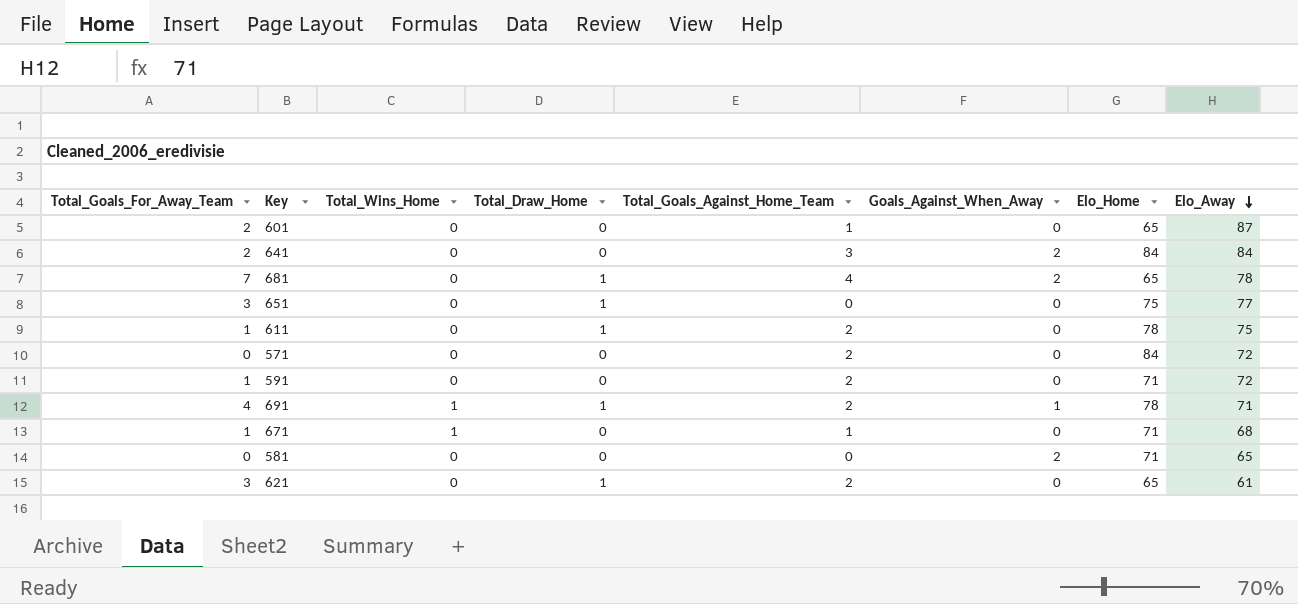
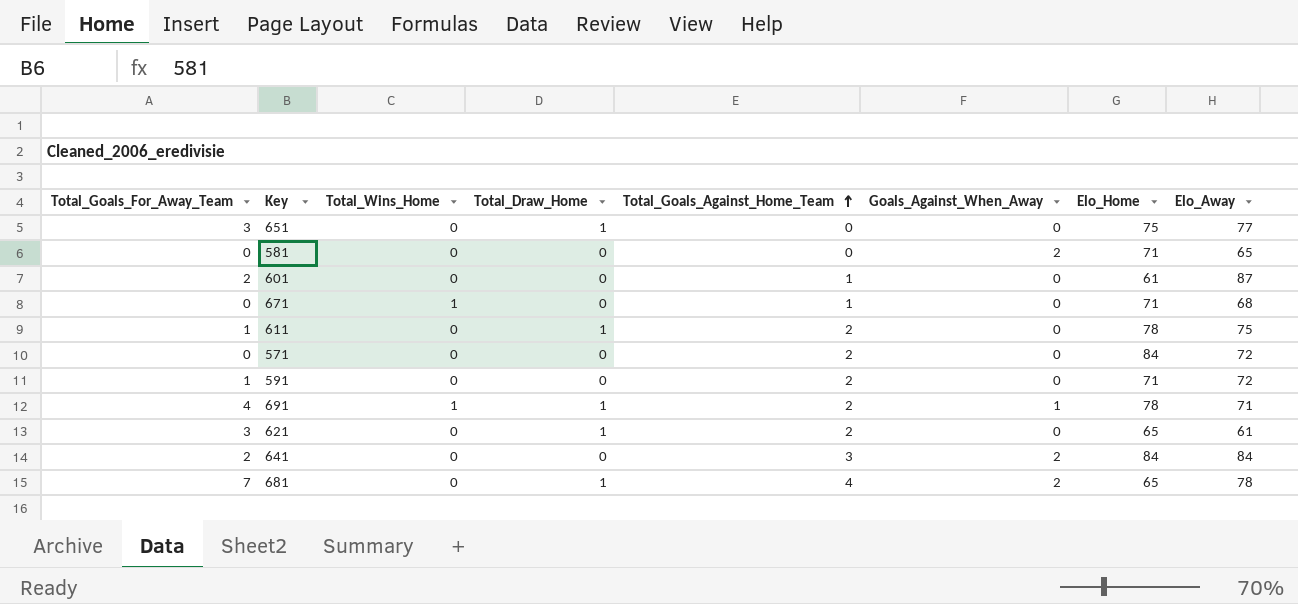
row order: Elo_Away descending -> Total_Goals_Against_Home_Team ascending
601 | Elo_Home: 65 -> 61
671 | Total_Goals_For_Away_Team: 1 -> 0

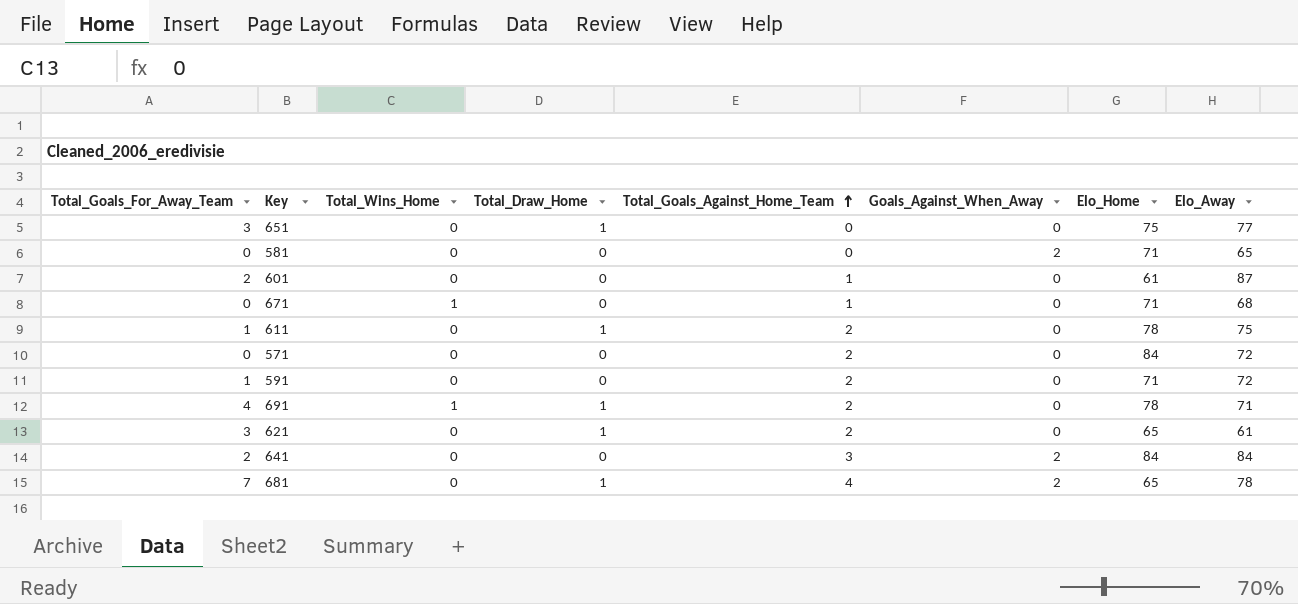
691 | Goals_Against_When_Away: 1 -> 0

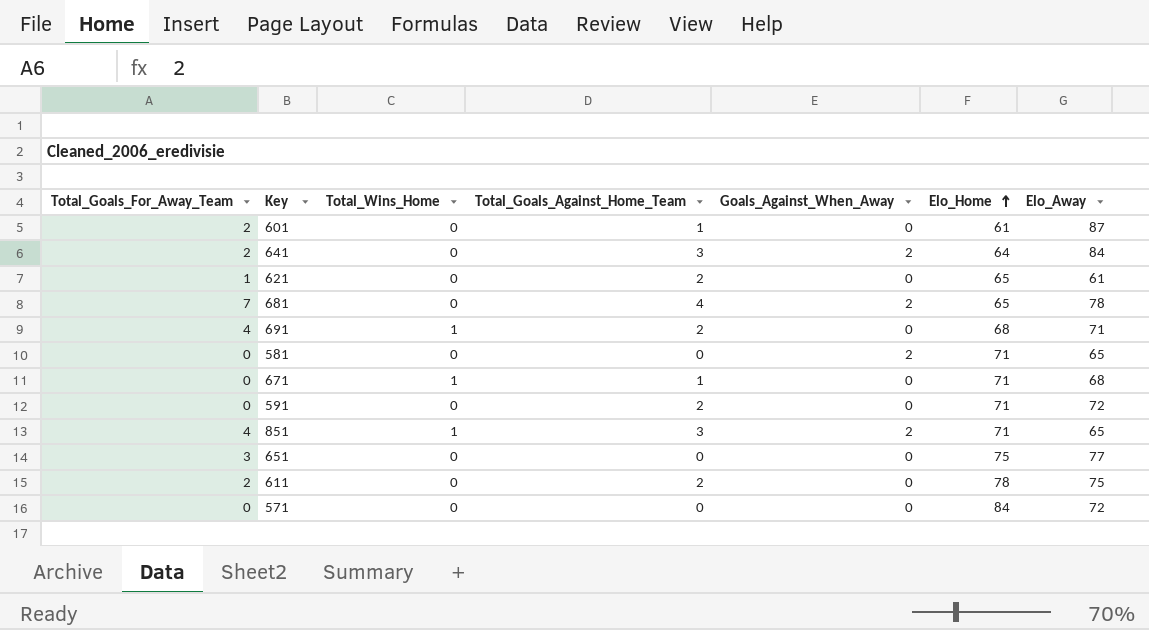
row order: Total_Goals_Against_Home_Team ascending -> Elo_Home ascending
column Total_Draw_Home | position: 4 -> none
641 | Elo_Home: 84 -> 64
621 | Total_Goals_For_Away_Team: 3 -> 1
691 | Elo_Home: 78 -> 68
591 | Total_Goals_For_Away_Team: 1 -> 0
row 851: none -> 4 | 1 | 3 | 2 | 71 | 65
611 | Total_Goals_For_Away_Team: 1 -> 2
571 | Total_Goals_Against_Home_Team: 2 -> 0

